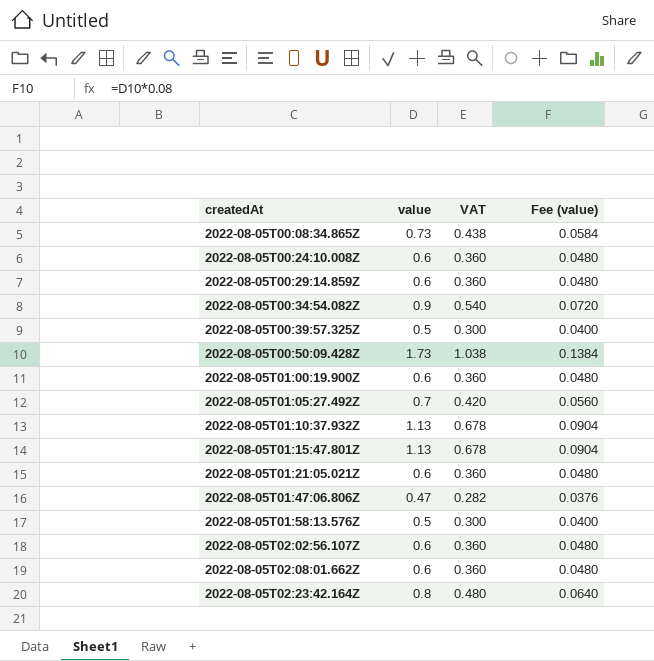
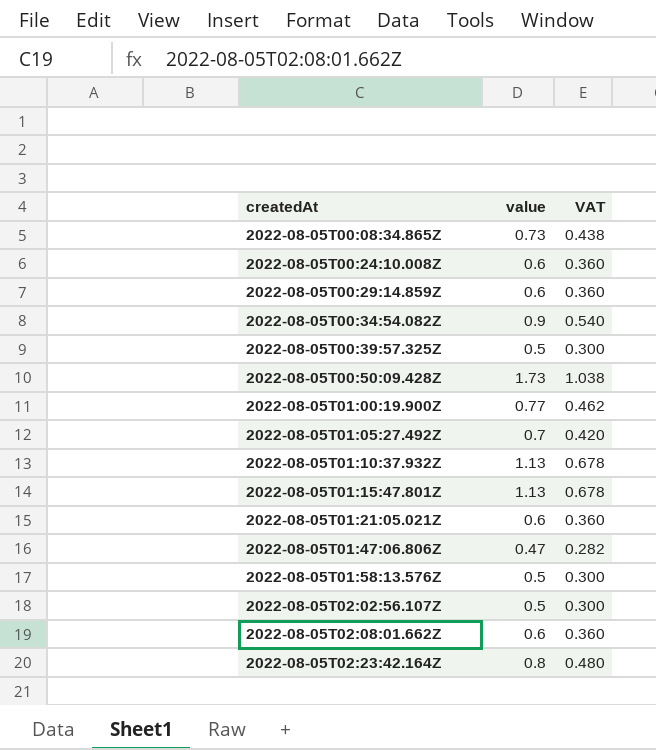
column Fee (value) | formula: [value] * 0.08 -> none
2022-08-05T01:00:19.900Z | value: 0.6 -> 0.77
2022-08-05T01:00:19.900Z | VAT: 0.360 -> 0.462
2022-08-05T02:02:56.107Z | value: 0.6 -> 0.5
2022-08-05T02:02:56.107Z | VAT: 0.360 -> 0.300

